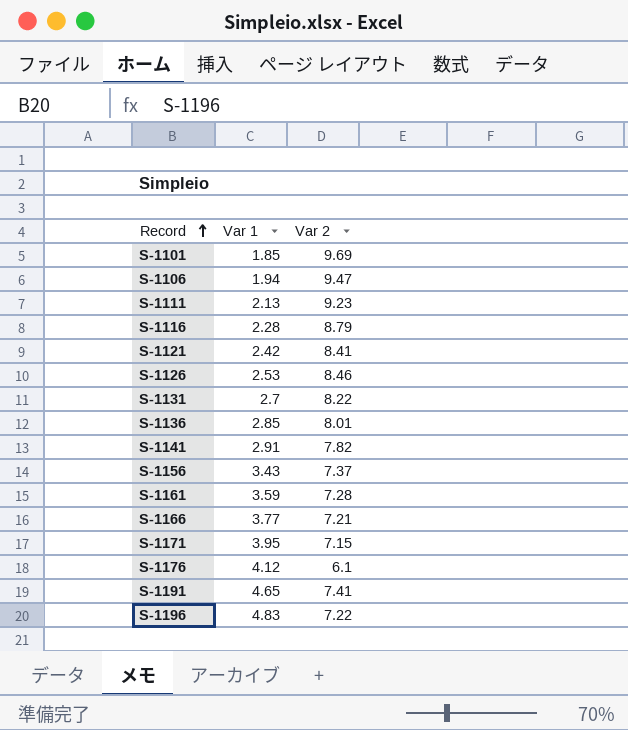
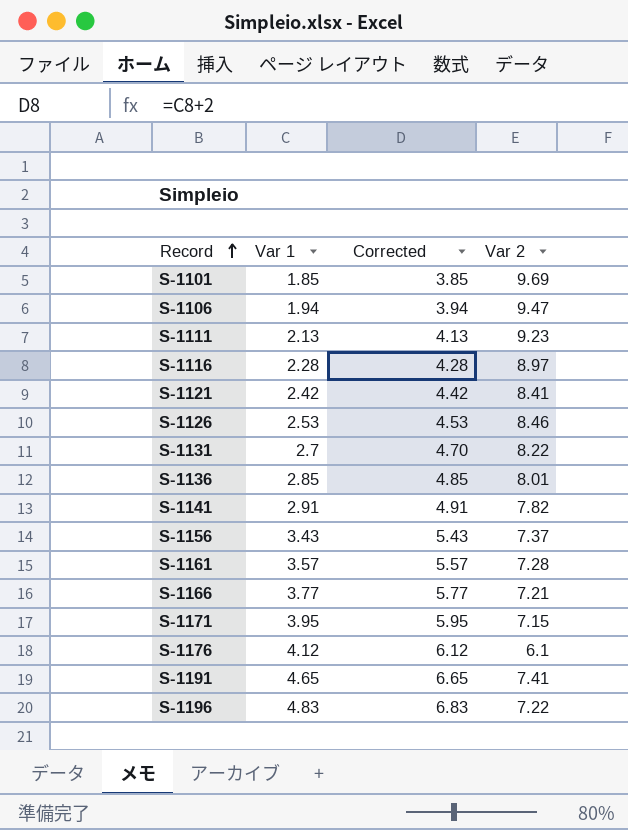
column Corrected | formula: none -> [Var 1] + 2
S-1116 | Var 2: 8.79 -> 8.97
S-1161 | Var 1: 3.59 -> 3.57

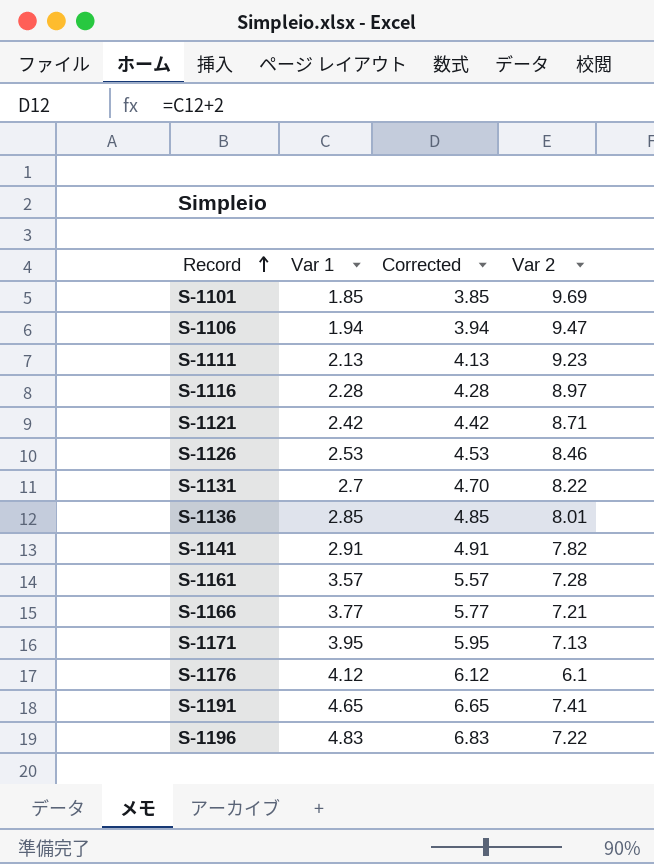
row S-1156: 3.43 | 5.43 | 7.37 -> none
S-1121 | Var 2: 8.41 -> 8.71
S-1171 | Var 2: 7.15 -> 7.13

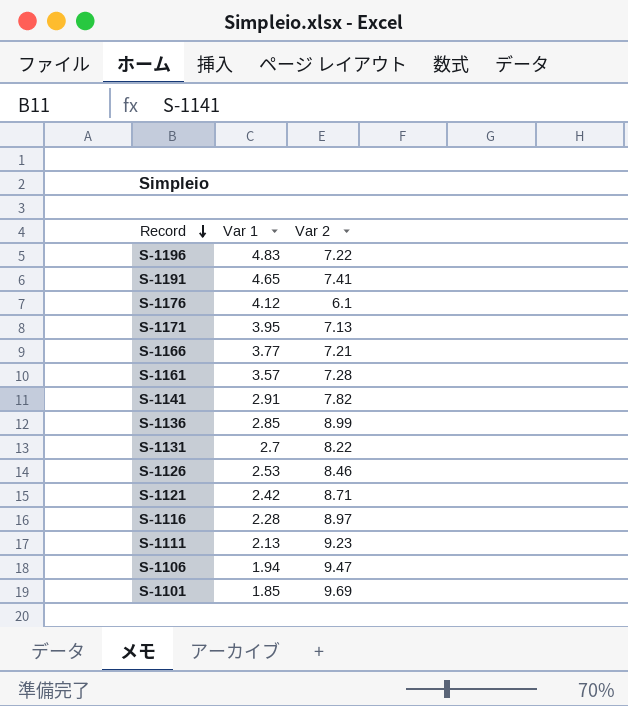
row order: Record ascending -> Record descending
column Corrected | formula: [Var 1] + 2 -> none
S-1136 | Var 2: 8.01 -> 8.99

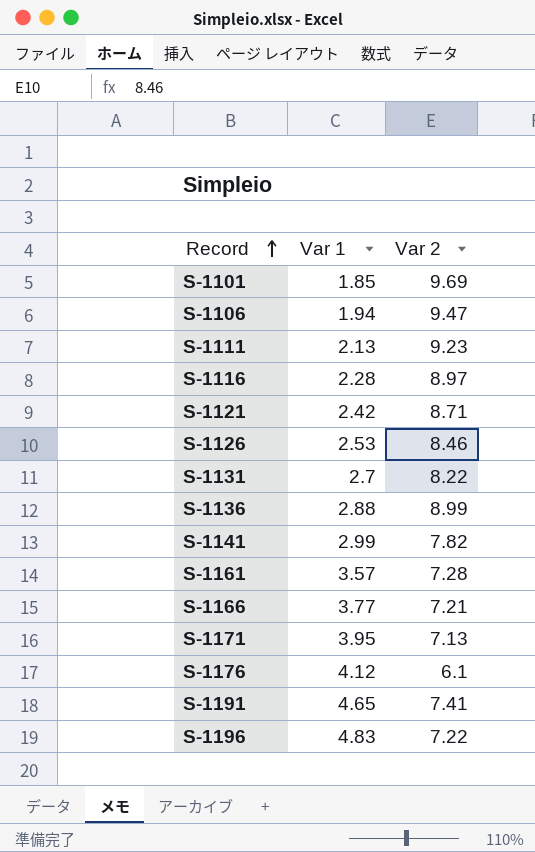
row order: Record descending -> Record ascending
S-1136 | Var 1: 2.85 -> 2.88
S-1141 | Var 1: 2.91 -> 2.99

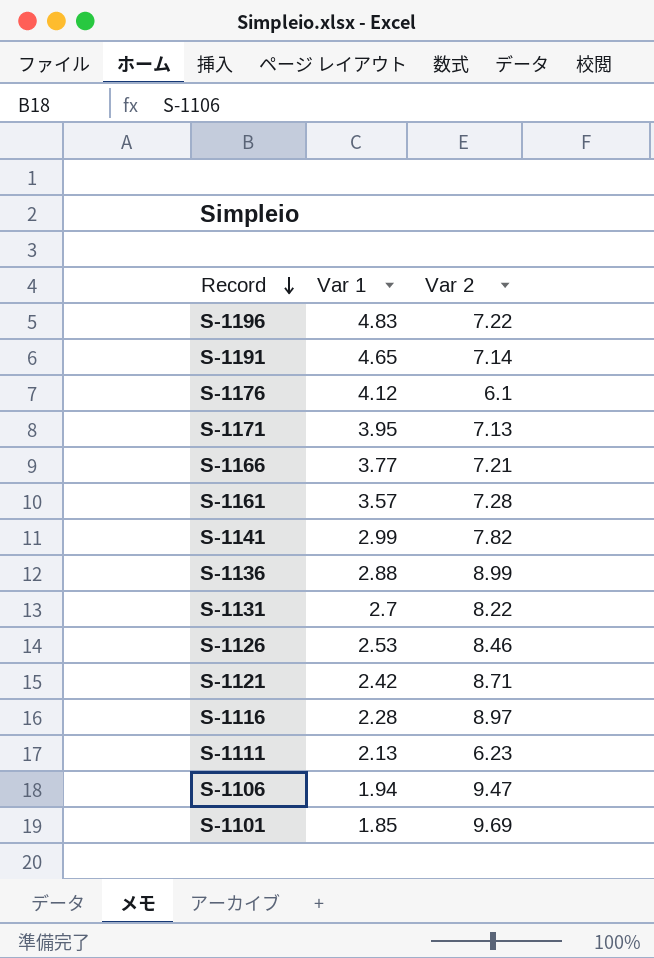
row order: Record ascending -> Record descending
S-1191 | Var 2: 7.41 -> 7.14
S-1111 | Var 2: 9.23 -> 6.23

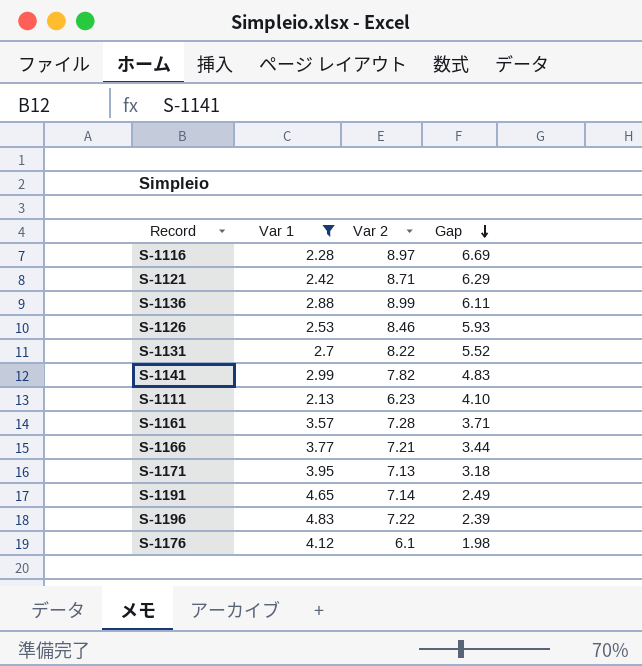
filter: none -> Var 1 >= 2.13
row order: Record descending -> Gap descending
column Gap | formula: none -> [Var 2] - [Var 1]

